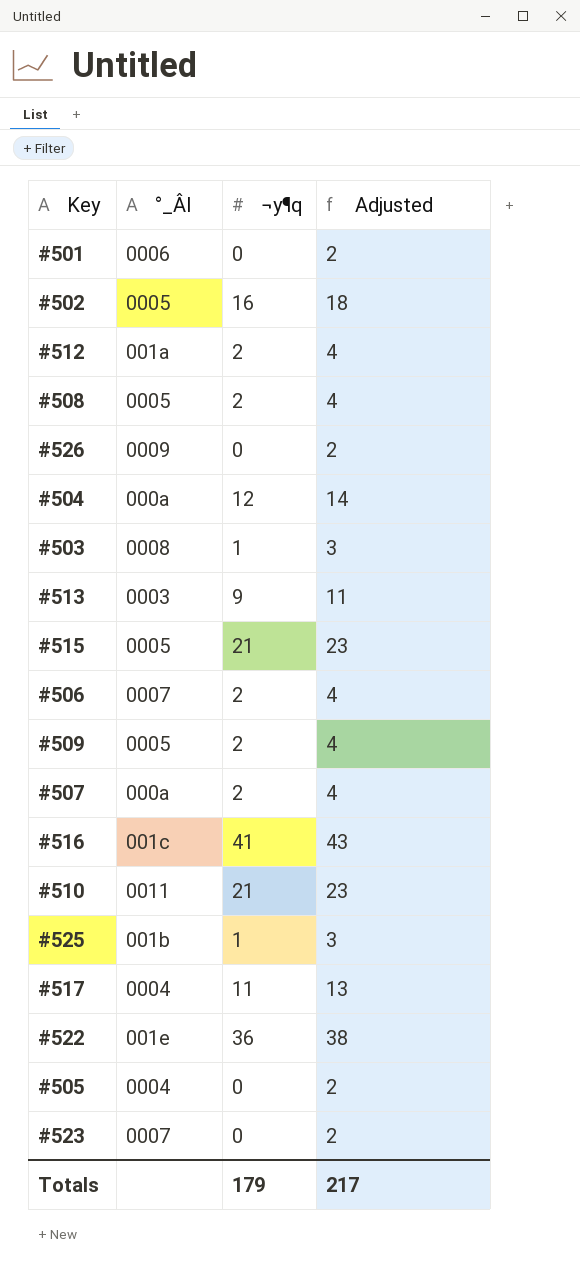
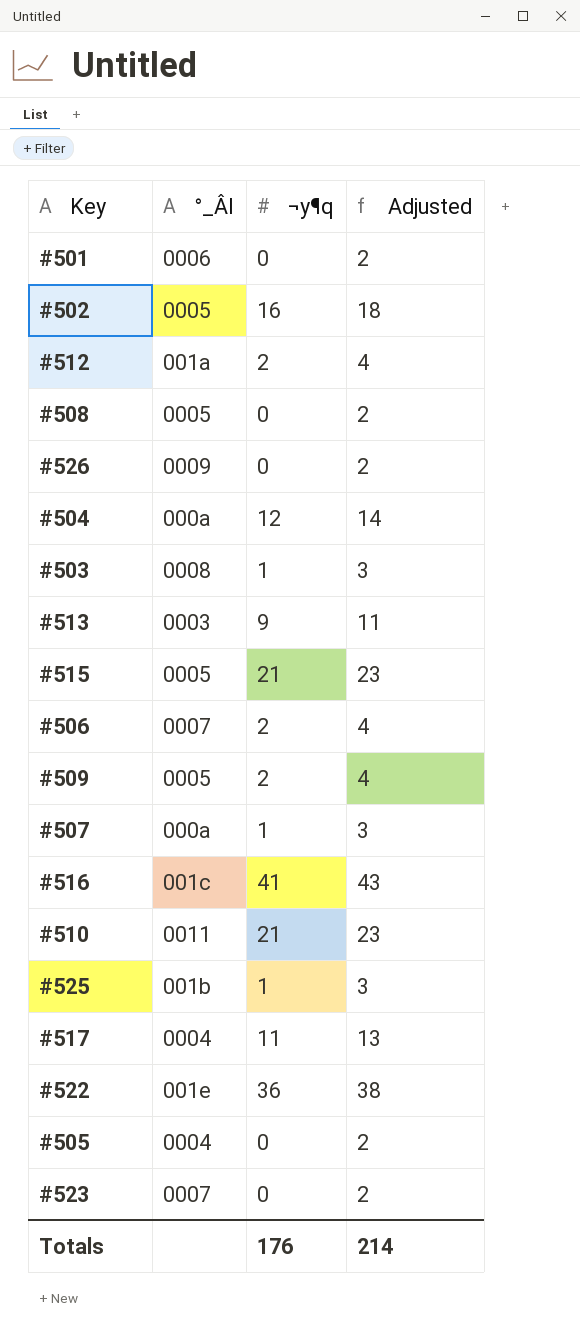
#508 | ¬y¶q: 2 -> 0
#508 | Adjusted: 4 -> 2
#507 | ¬y¶q: 2 -> 1
#507 | Adjusted: 4 -> 3
Totals | ¬y¶q: 179 -> 176
Totals | Adjusted: 217 -> 214

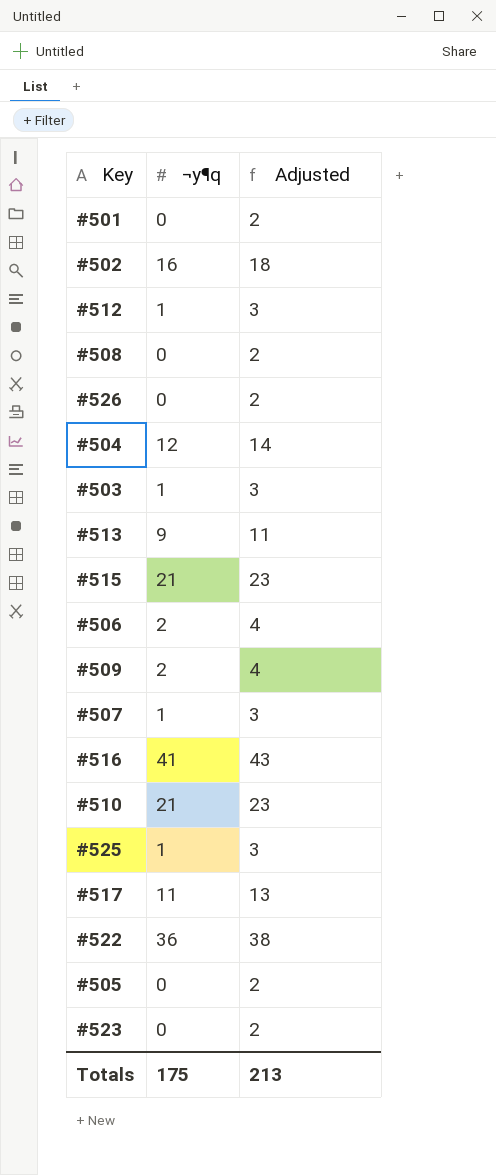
column °_ÂI | position: 2 -> none
#512 | ¬y¶q: 2 -> 1
#512 | Adjusted: 4 -> 3
Totals | ¬y¶q: 176 -> 175
Totals | Adjusted: 214 -> 213

